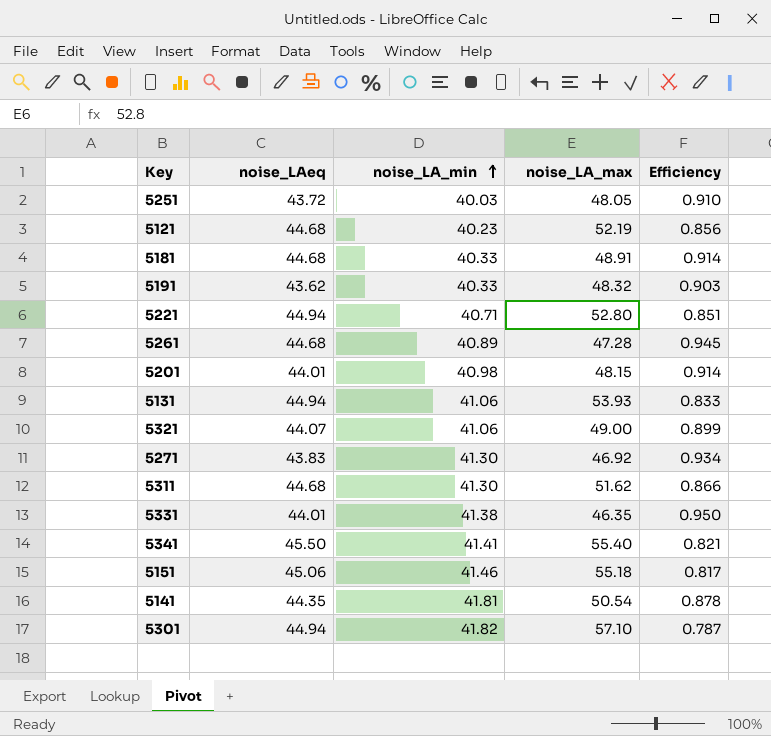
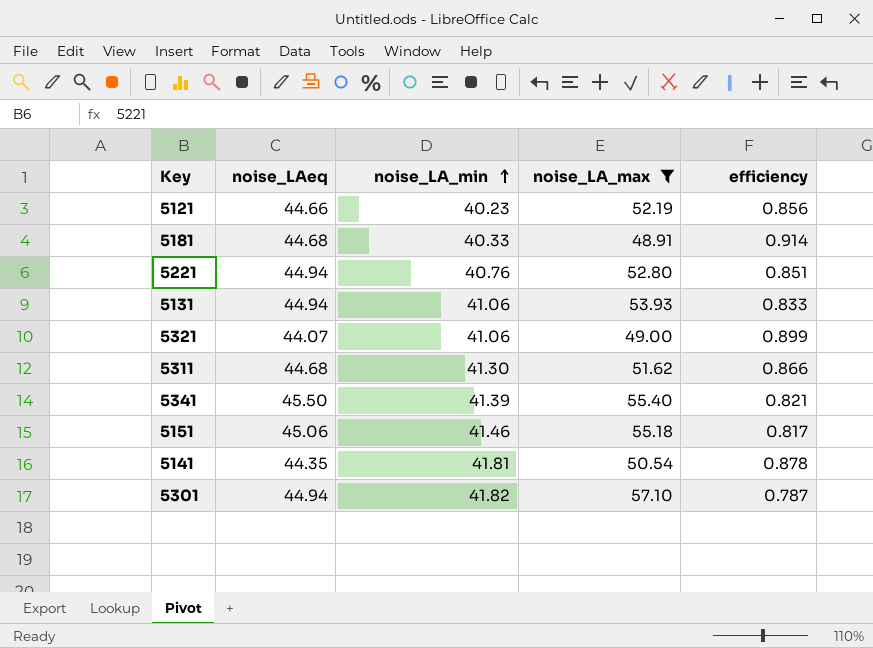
filter: none -> noise_LA_max >= 48.91
column name: Efficiency -> efficiency
5121 | noise_LAeq: 44.68 -> 44.66
5221 | noise_LA_min: 40.71 -> 40.76
5341 | noise_LA_min: 41.41 -> 41.39

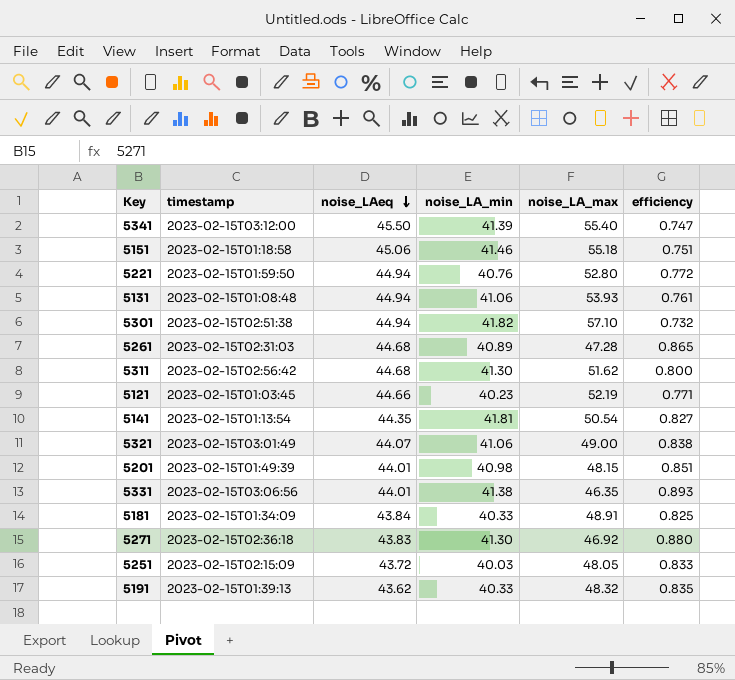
filter: noise_LA_max >= 48.91 -> none
row order: noise_LA_min ascending -> noise_LAeq descending
column timestamp | position: none -> 2
column efficiency | formula: [noise_LAeq] / [noise_LA_max] -> [noise_LA_min] / [noise_LA_max]
5181 | noise_LAeq: 44.68 -> 43.84

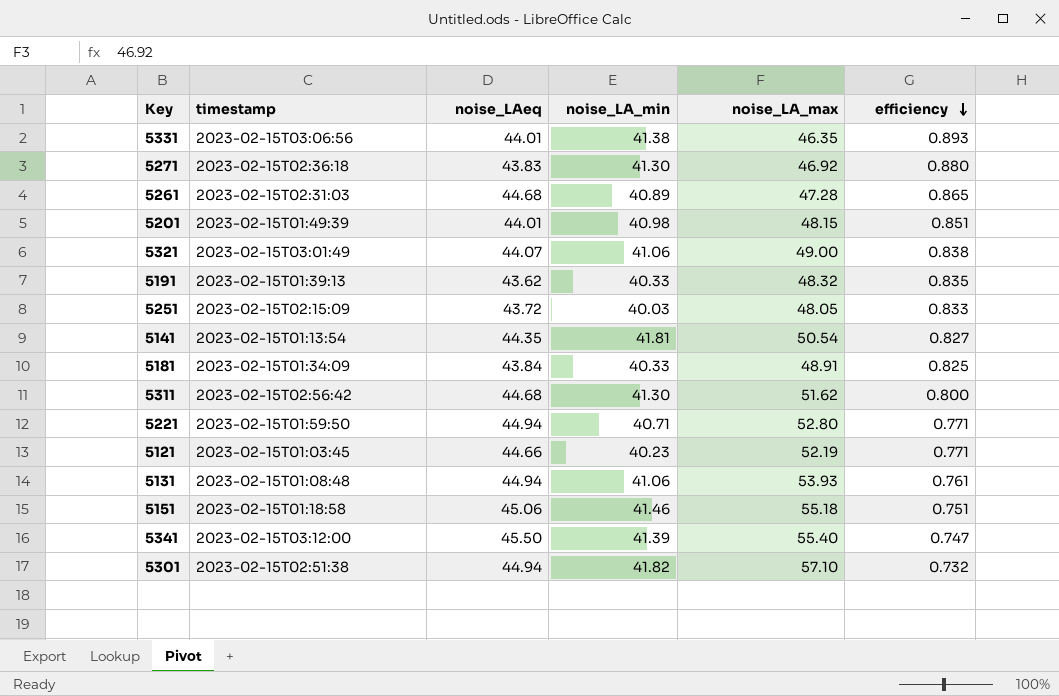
row order: noise_LAeq descending -> efficiency descending
5221 | noise_LA_min: 40.76 -> 40.71
5221 | efficiency: 0.772 -> 0.771

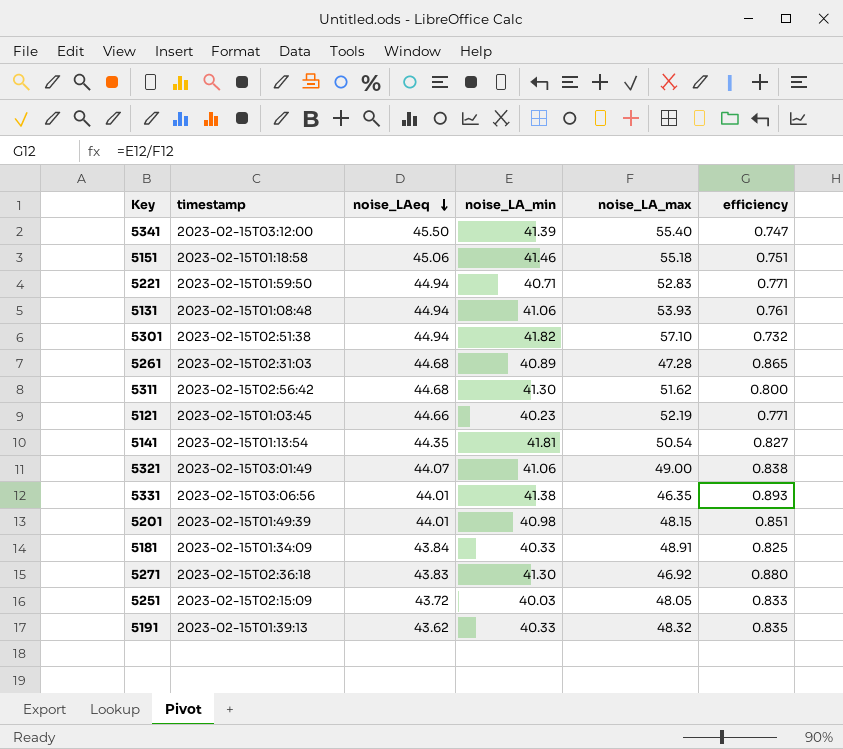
row order: efficiency descending -> noise_LAeq descending
5221 | noise_LA_max: 52.80 -> 52.83

